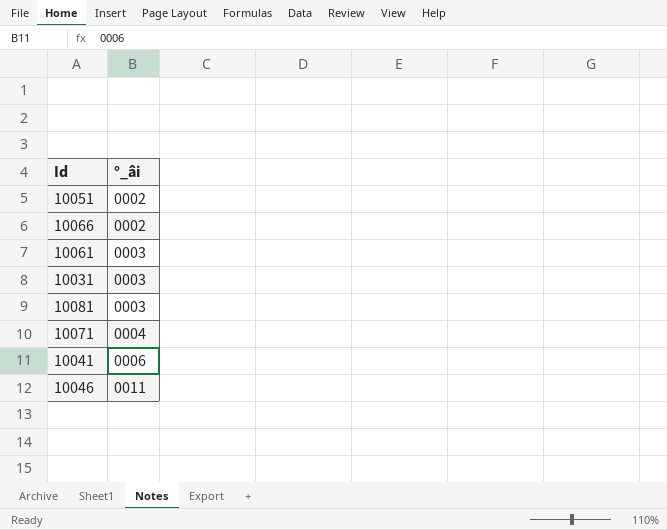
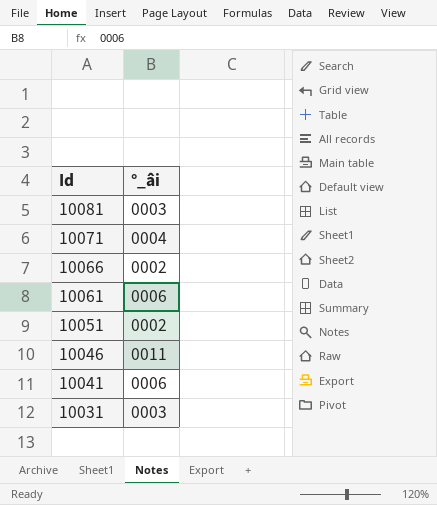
row order: °_âi ascending -> Id descending
10061 | °_âi: 0003 -> 0006

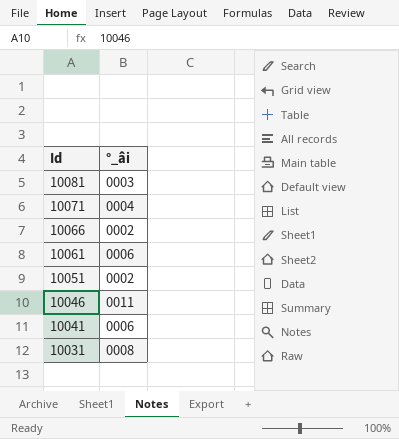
10031 | °_âi: 0003 -> 0008

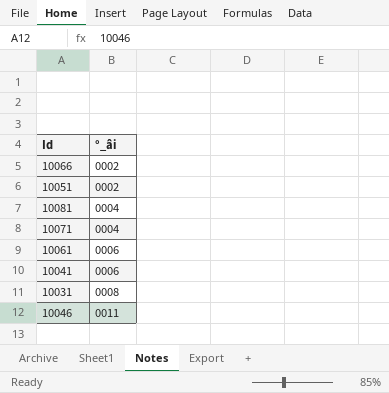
row order: Id descending -> °_âi ascending
10081 | °_âi: 0003 -> 0004

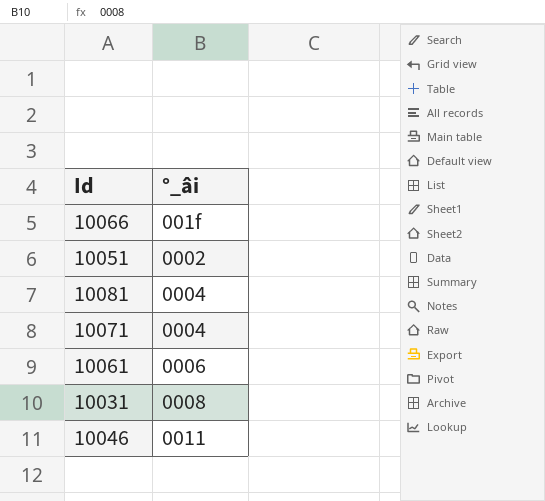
row 10041: 0006 -> none
10066 | °_âi: 0002 -> 001f

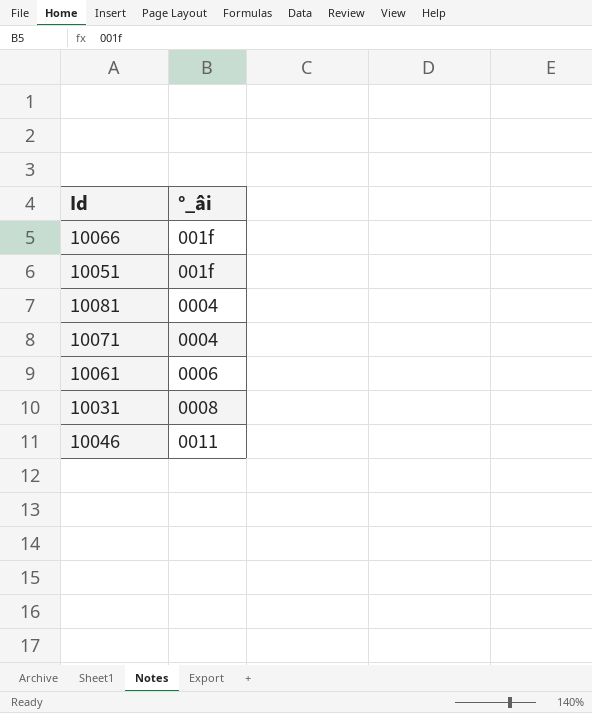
10051 | °_âi: 0002 -> 001f

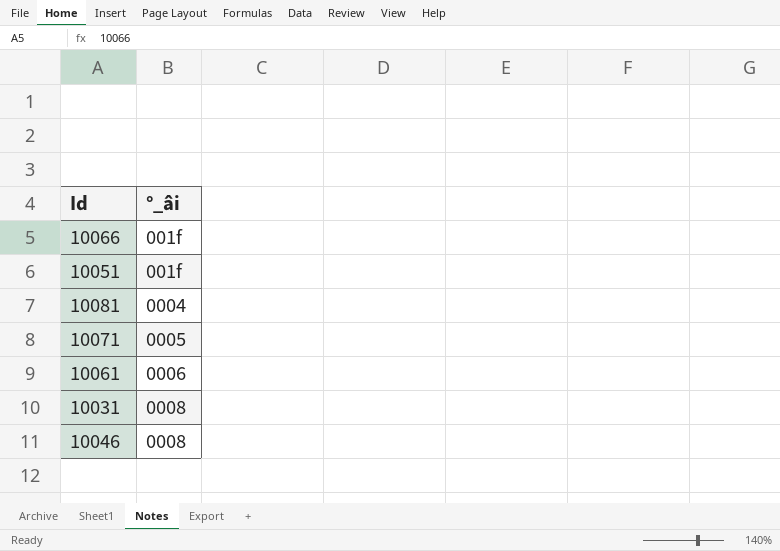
10071 | °_âi: 0004 -> 0005
10046 | °_âi: 0011 -> 0008

